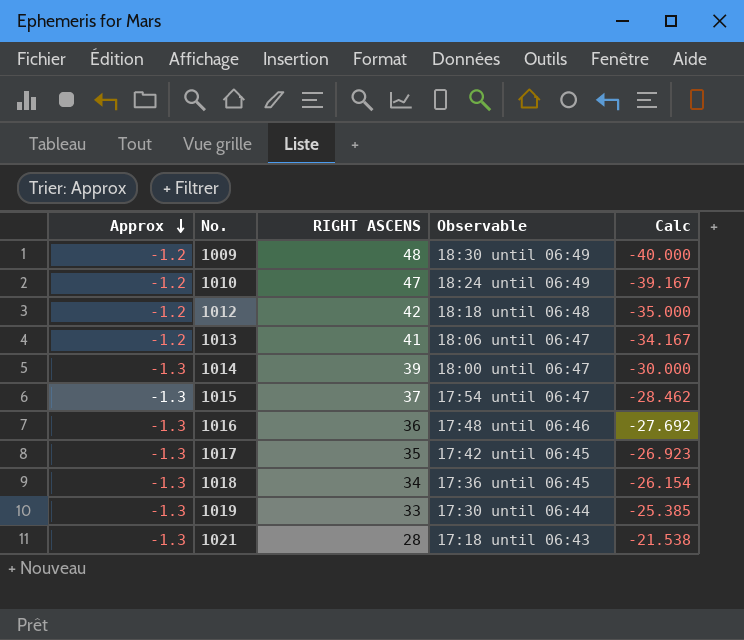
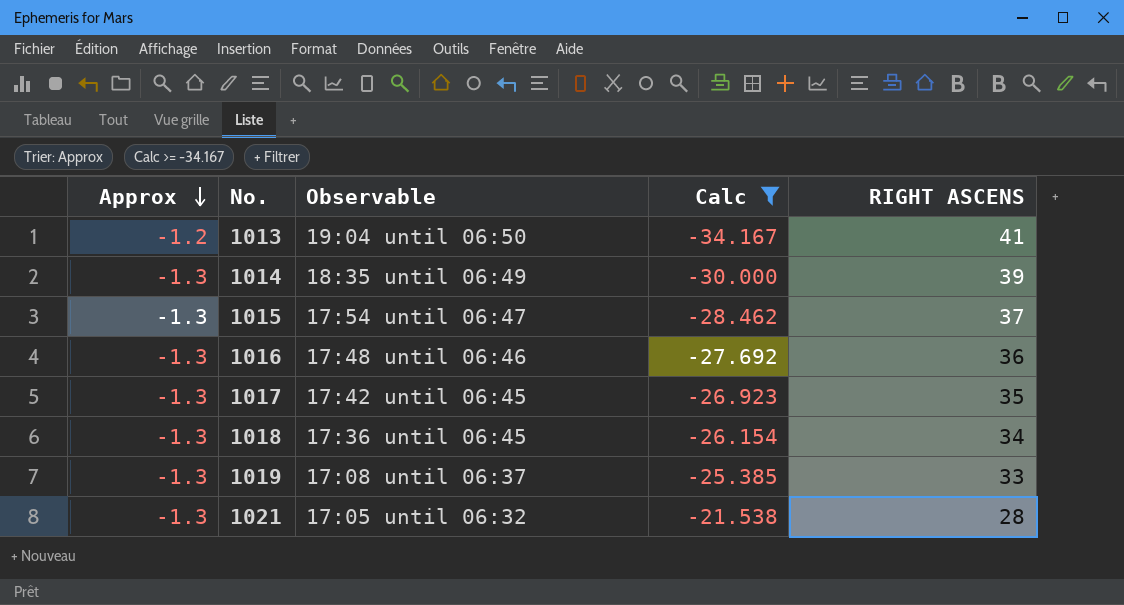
filter: none -> Calc >= -34.167
column RIGHT ASCENS | position: 3 -> 5
1013 | Observable: 18:06 until 06:47 -> 19:04 until 06:50
1014 | Observable: 18:00 until 06:47 -> 18:35 until 06:49
1019 | Observable: 17:30 until 06:44 -> 17:08 until 06:37
1021 | Observable: 17:18 until 06:43 -> 17:05 until 06:32

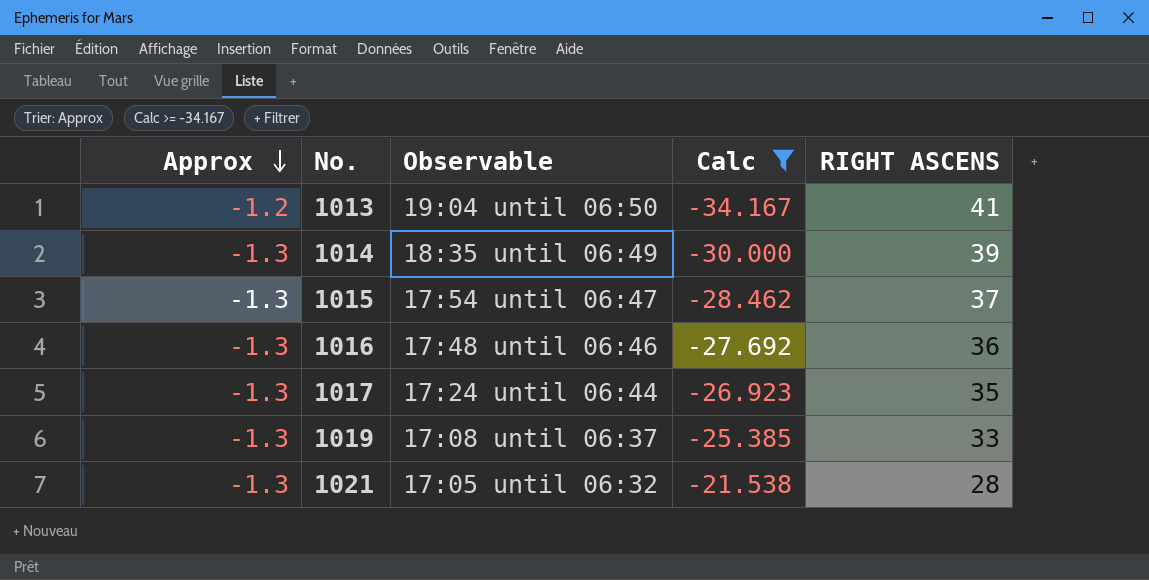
row 1018: -1.3 | 17:36 until 06:45 | -26.154 | 34 -> none
1017 | Observable: 17:42 until 06:45 -> 17:24 until 06:44

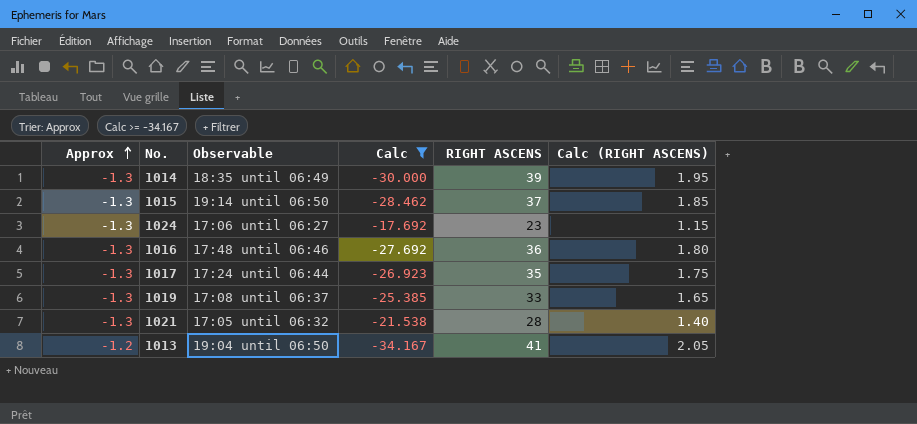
row order: Approx descending -> Approx ascending
column Calc (RIGHT ASCENS) | formula: none -> [RIGHT ASCENS] * 0.05
1015 | Observable: 17:54 until 06:47 -> 19:14 until 06:50
row 1024: none -> -1.3 | 17:06 until 06:27 | -17.692 | 23 | 1.15

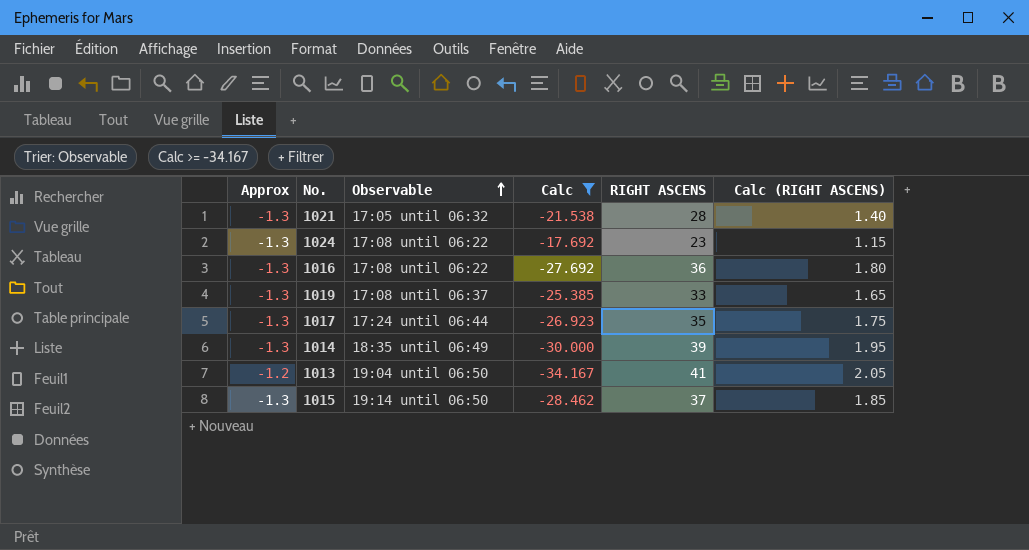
row order: Approx ascending -> Observable ascending
1024 | Observable: 17:06 until 06:27 -> 17:08 until 06:22
1016 | Observable: 17:48 until 06:46 -> 17:08 until 06:22

